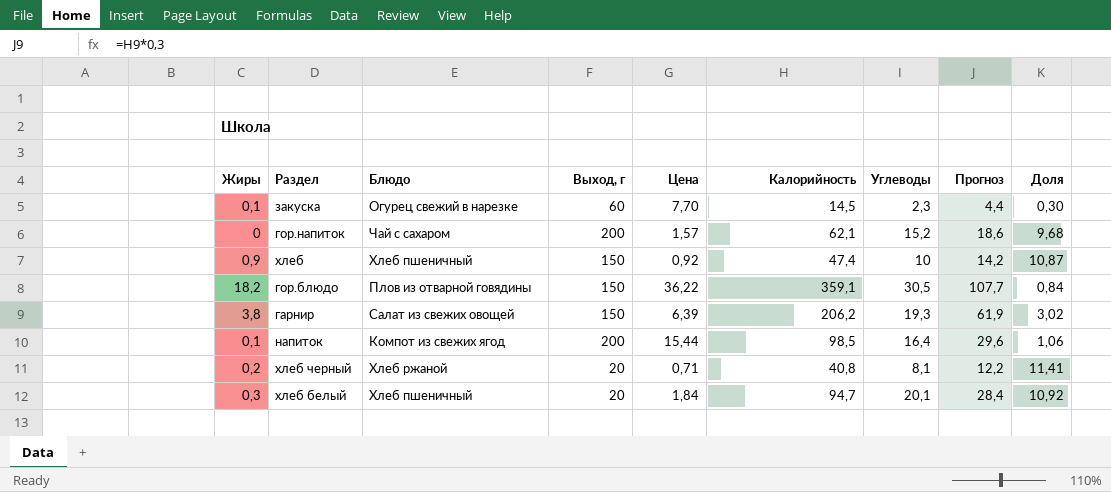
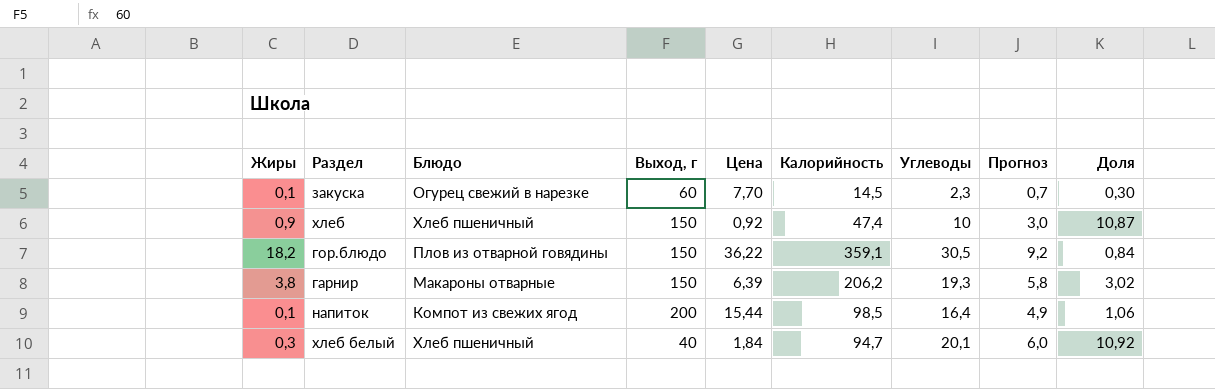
column Прогноз | formula: [Калорийность] * 0,3 -> [Углеводы] * 0,3
row гор.напиток: 0 | Чай с сахаром | 200 | 1,57 | 62,1 | 15,2 | 18,6 | 9,68 -> none
row хлеб черный: 0,2 | Хлеб ржаной | 20 | 0,71 | 40,8 | 8,1 | 12,2 | 11,41 -> none
гарнир | Блюдо: Салат из свежих овощей -> Макароны отварные
хлеб белый | Выход, г: 20 -> 40

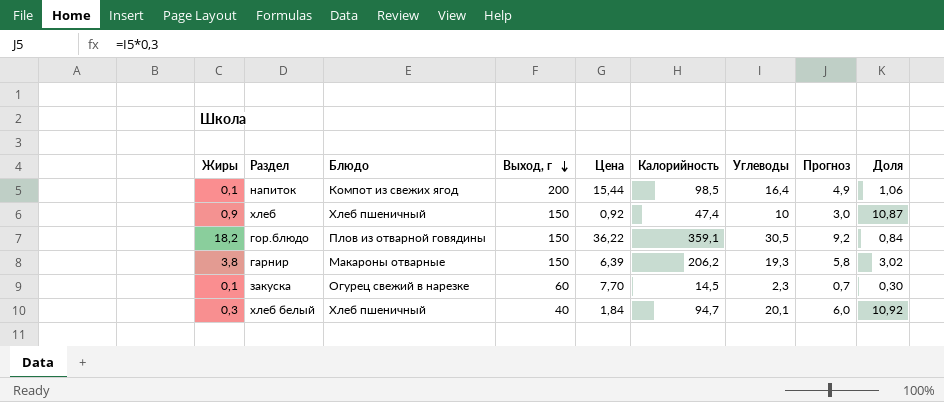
row order: none -> Выход, г descending

